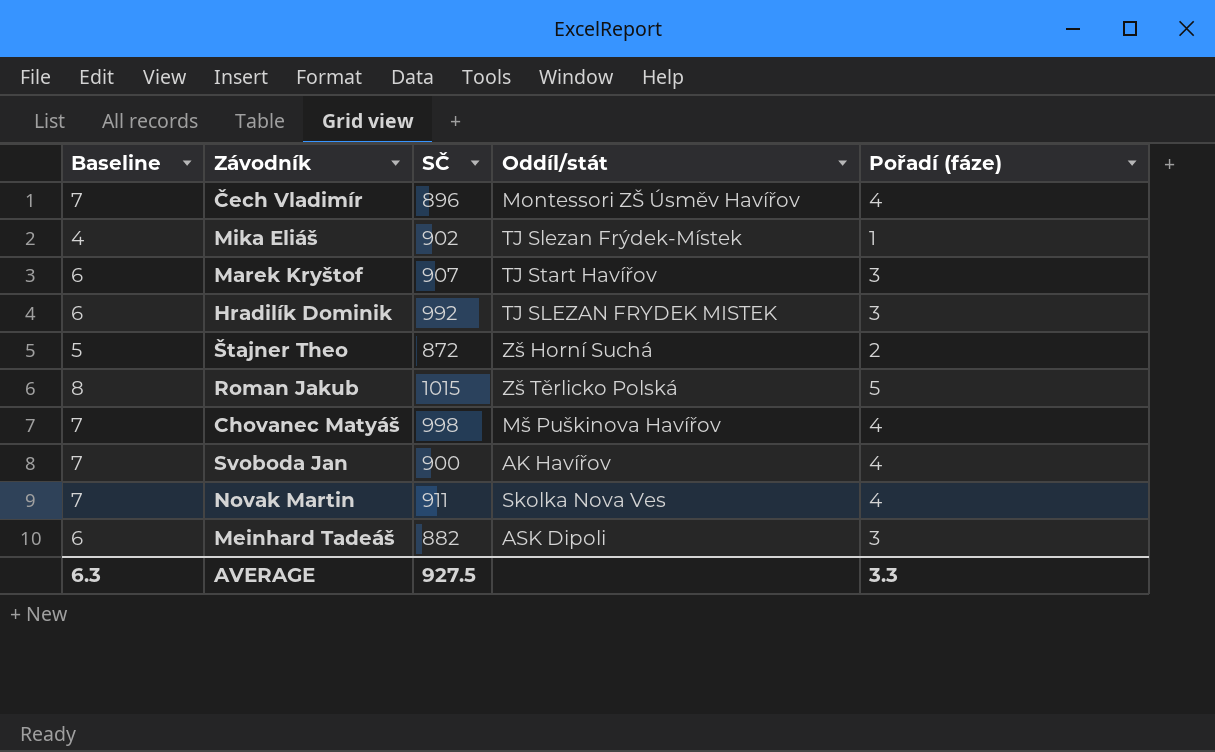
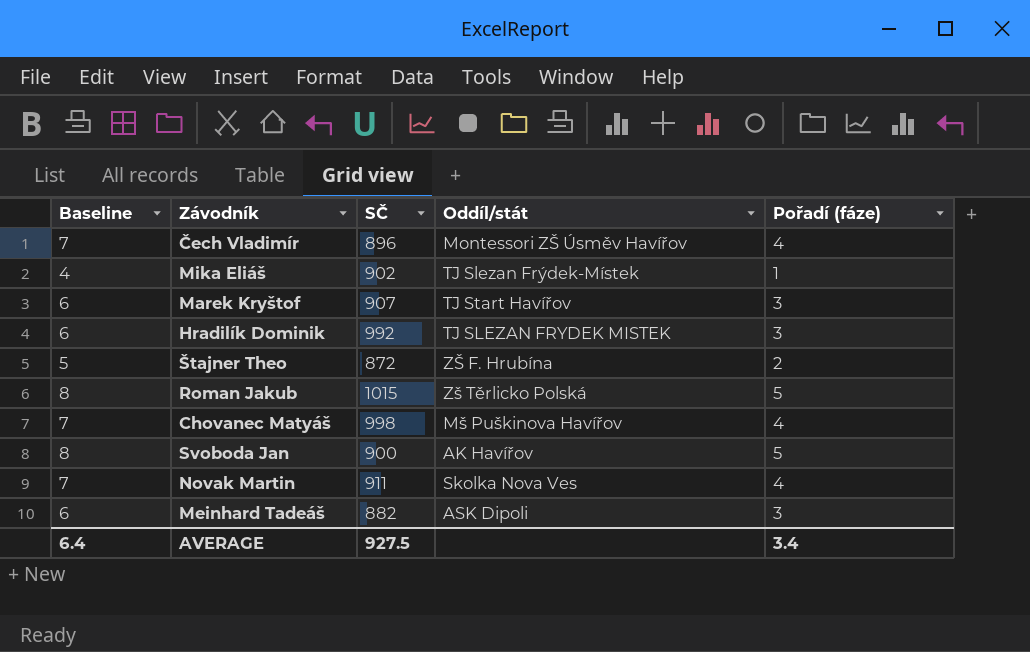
Štajner Theo | Oddíl/stát: Zš Horní Suchá -> ZŠ F. Hrubína
Svoboda Jan | Baseline: 7 -> 8
Svoboda Jan | Pořadí (fáze): 4 -> 5
AVERAGE | Baseline: 6.3 -> 6.4
AVERAGE | Pořadí (fáze): 3.3 -> 3.4

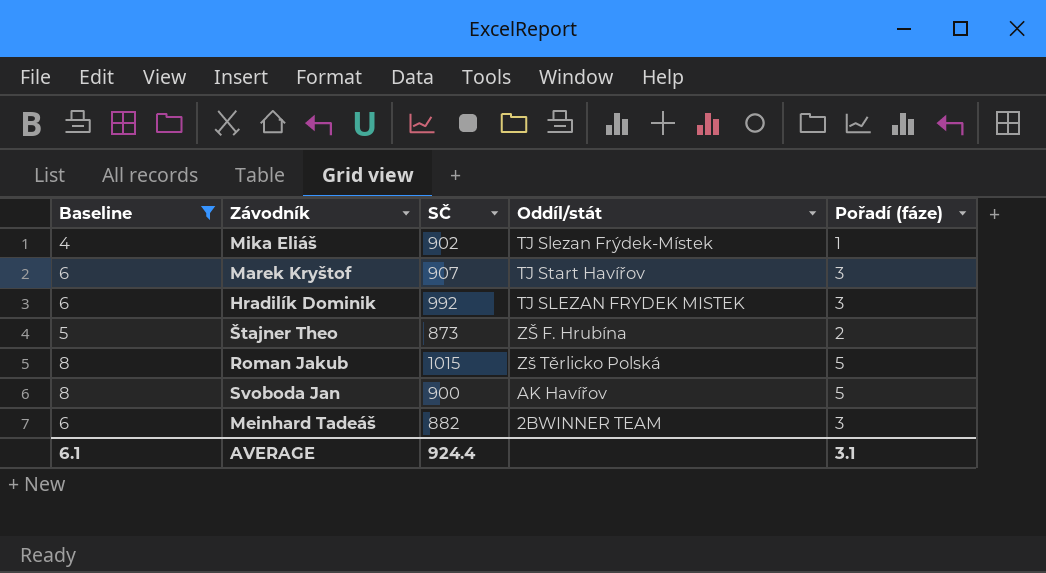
filter: none -> Baseline != 7
Štajner Theo | SČ: 872 -> 873
Meinhard Tadeáš | Oddíl/stát: ASK Dipoli -> 2BWINNER TEAM
AVERAGE | Baseline: 6.4 -> 6.1
AVERAGE | SČ: 927.5 -> 924.4
AVERAGE | Pořadí (fáze): 3.4 -> 3.1

